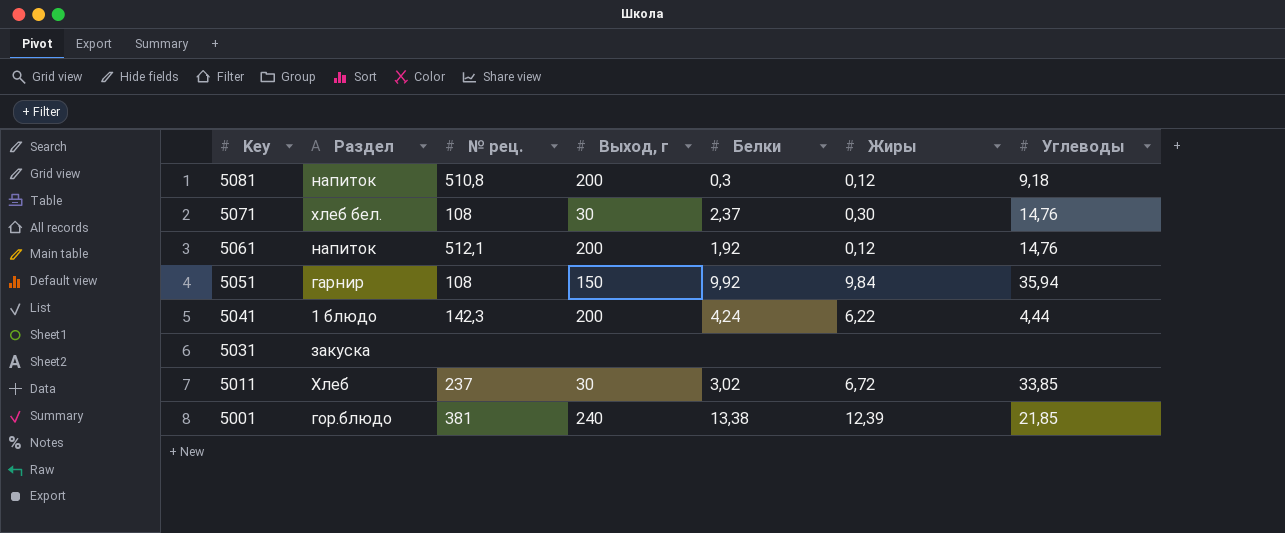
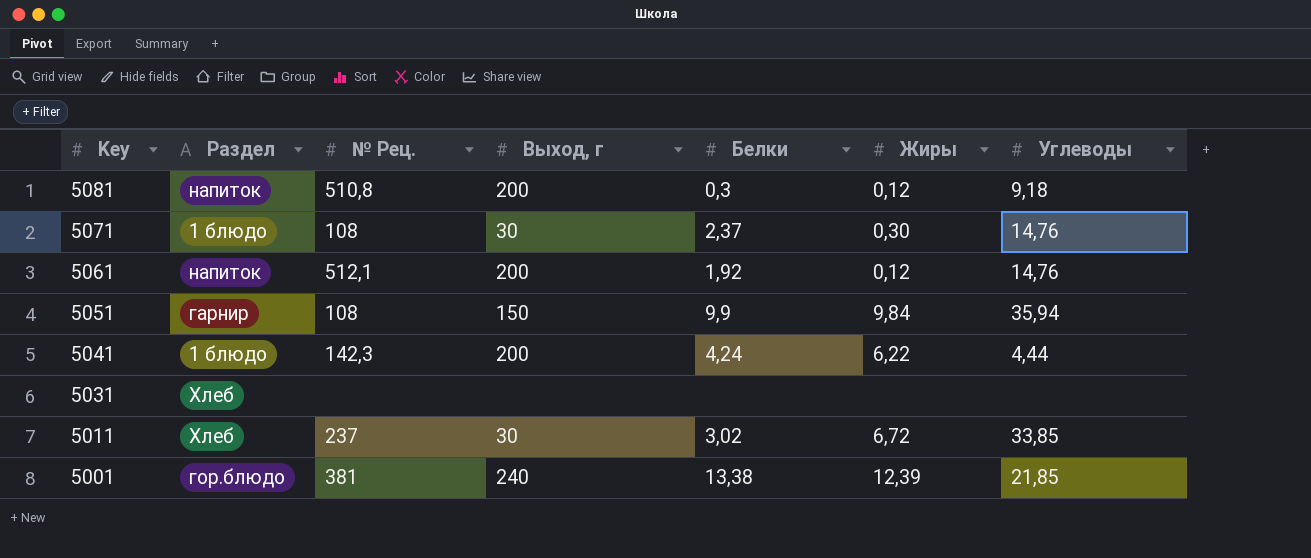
column name: № рец. -> № Рец.
5071 | Раздел: хлеб бел. -> 1 блюдо
5051 | Белки: 9,92 -> 9,9
5031 | Раздел: закуска -> Хлеб

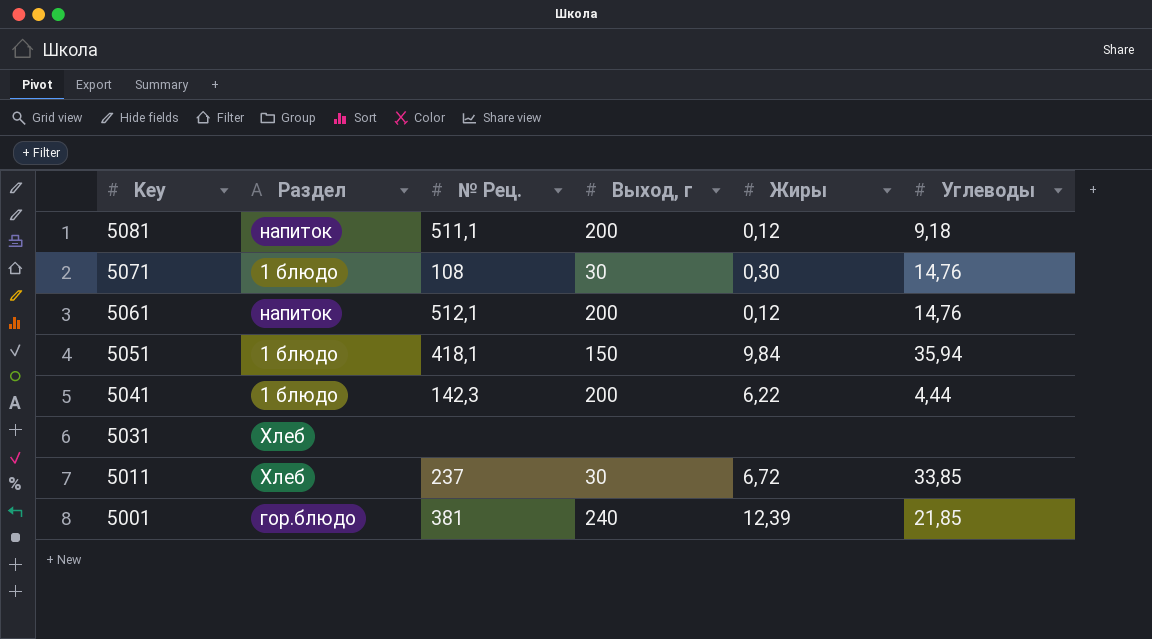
column Белки | position: 5 -> none
5081 | № Рец.: 510,8 -> 511,1
5051 | Раздел: гарнир -> 1 блюдо
5051 | № Рец.: 108 -> 418,1

